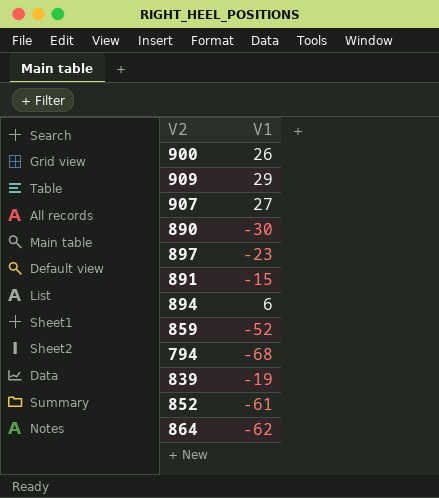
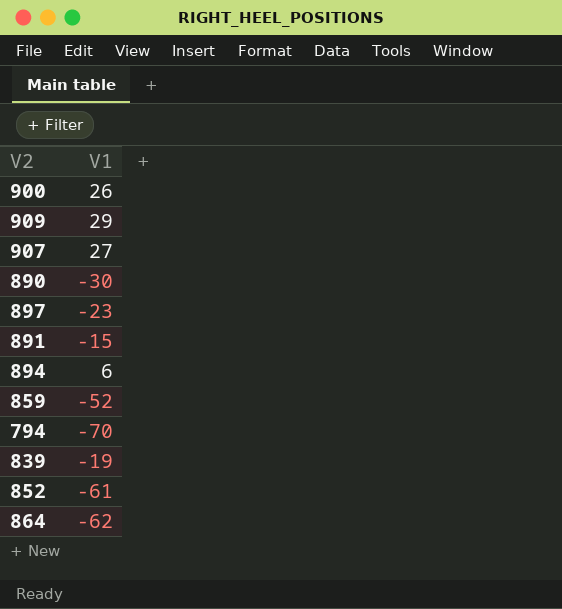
794 | V1: -68 -> -70

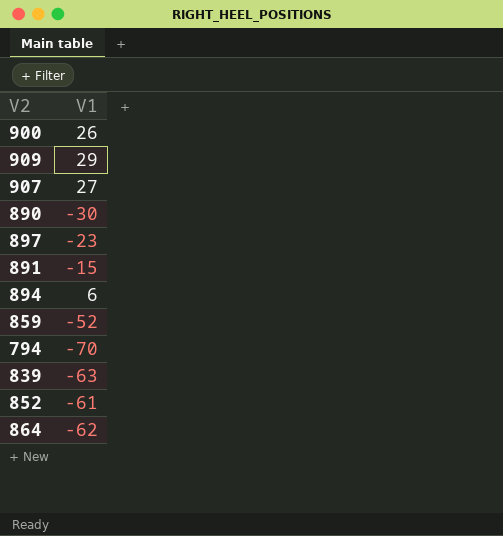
839 | V1: -19 -> -63

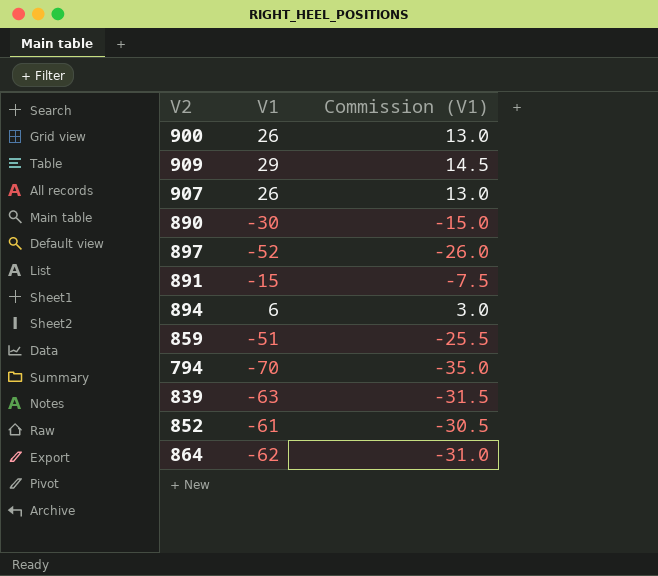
column Commission (V1) | formula: none -> [V1] * 0.5
907 | V1: 27 -> 26
897 | V1: -23 -> -52
859 | V1: -52 -> -51

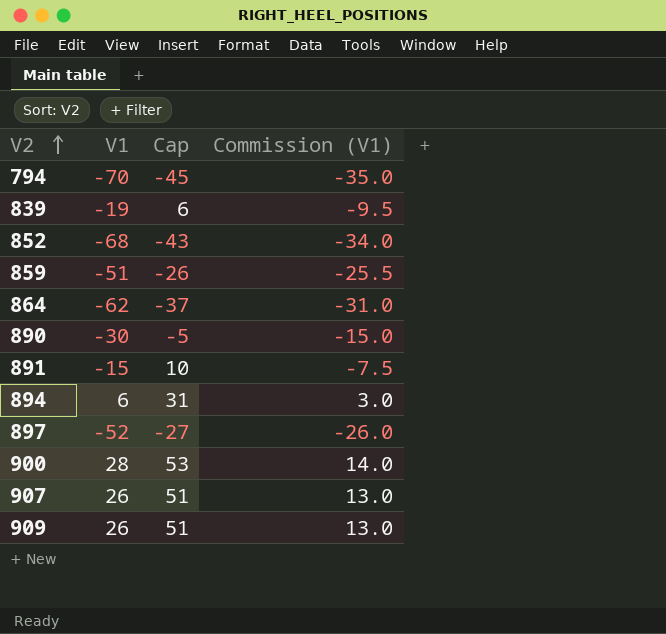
row order: none -> V2 ascending
column Cap | formula: none -> [V1] + 25
839 | V1: -63 -> -19
839 | Commission (V1): -31.5 -> -9.5
852 | V1: -61 -> -68
852 | Commission (V1): -30.5 -> -34.0
900 | V1: 26 -> 28
900 | Commission (V1): 13.0 -> 14.0
909 | V1: 29 -> 26
909 | Commission (V1): 14.5 -> 13.0

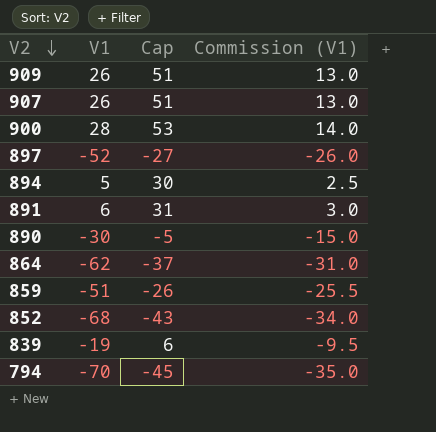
row order: V2 ascending -> V2 descending
894 | V1: 6 -> 5
894 | Cap: 31 -> 30
894 | Commission (V1): 3.0 -> 2.5
891 | V1: -15 -> 6
891 | Cap: 10 -> 31
891 | Commission (V1): -7.5 -> 3.0

